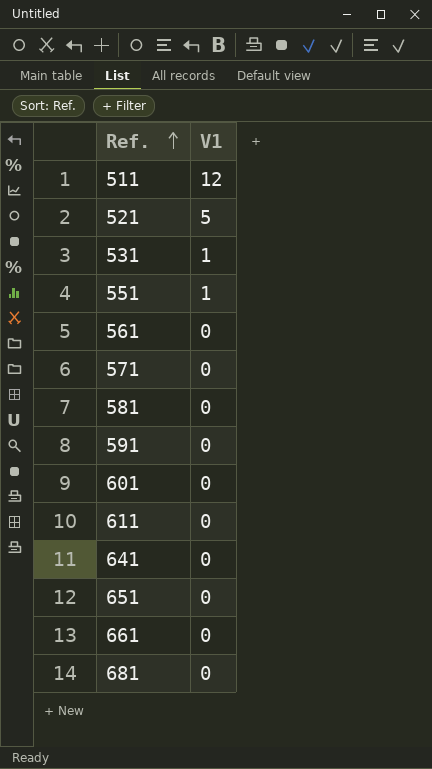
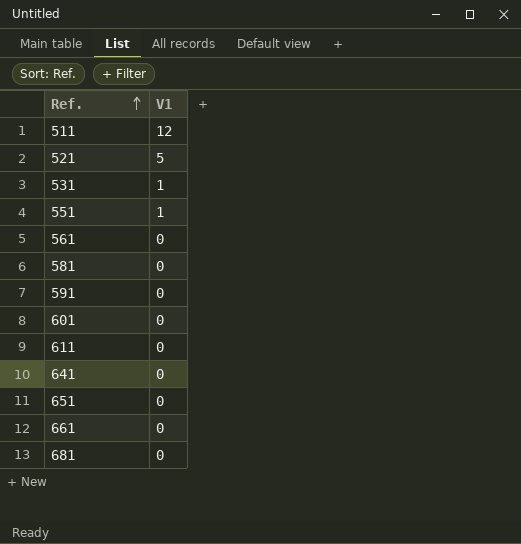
row 571: 0 -> none

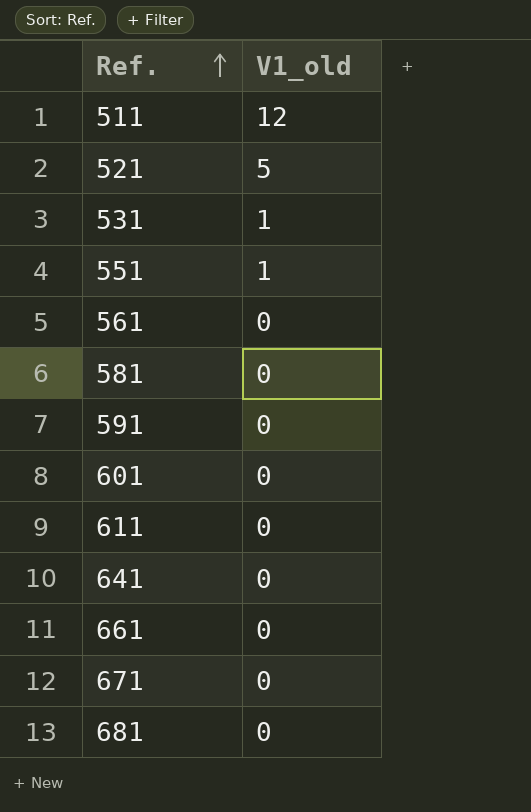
column name: V1 -> V1_old
row 651: 0 -> none
row 671: none -> 0

